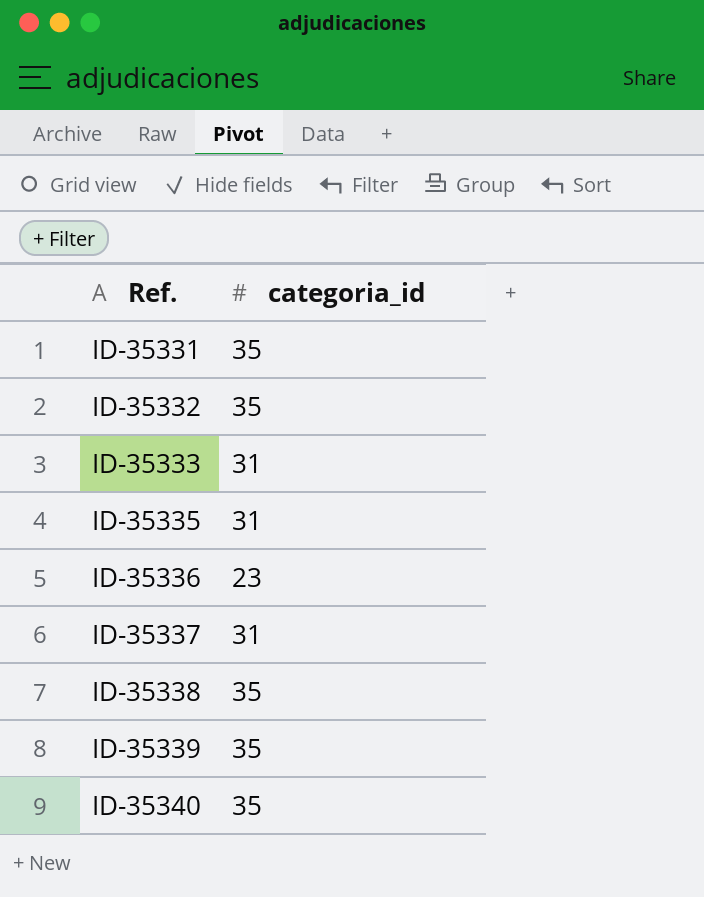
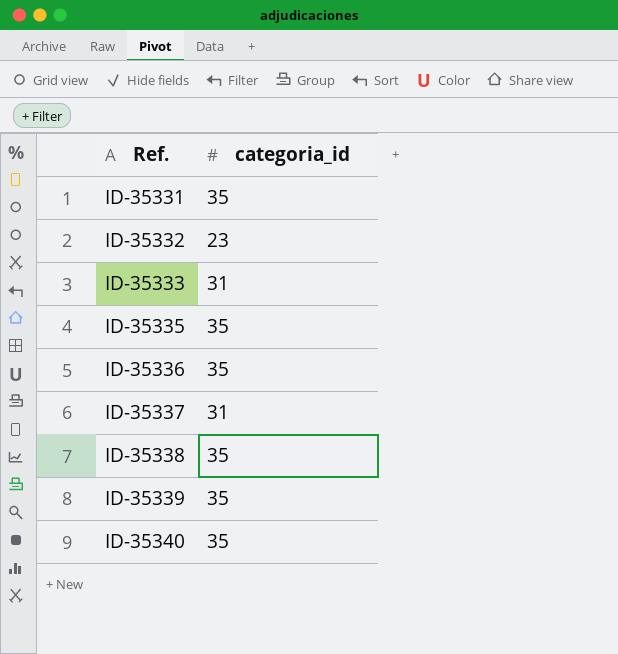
ID-35332 | categoria_id: 35 -> 23
ID-35335 | categoria_id: 31 -> 35
ID-35336 | categoria_id: 23 -> 35

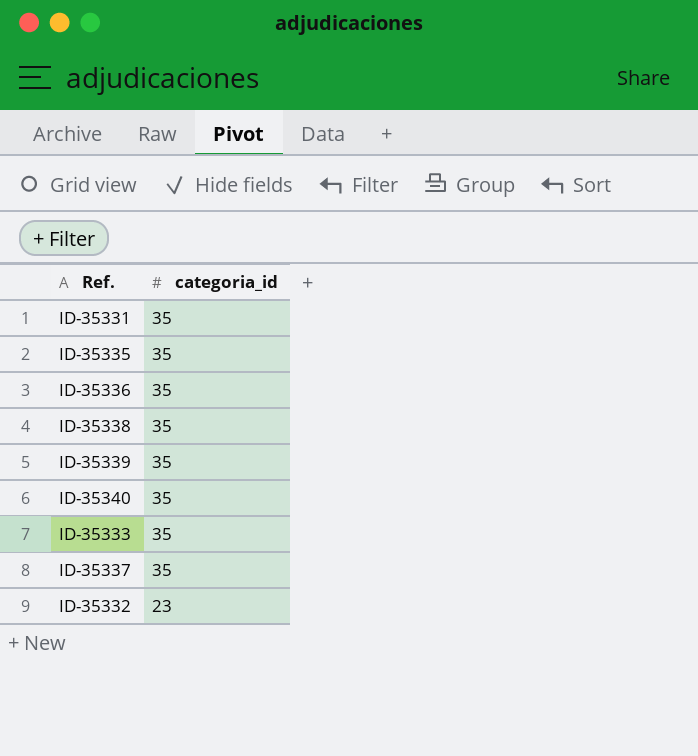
row order: Ref. ascending -> categoria_id descending
ID-35333 | categoria_id: 31 -> 35
ID-35337 | categoria_id: 31 -> 35

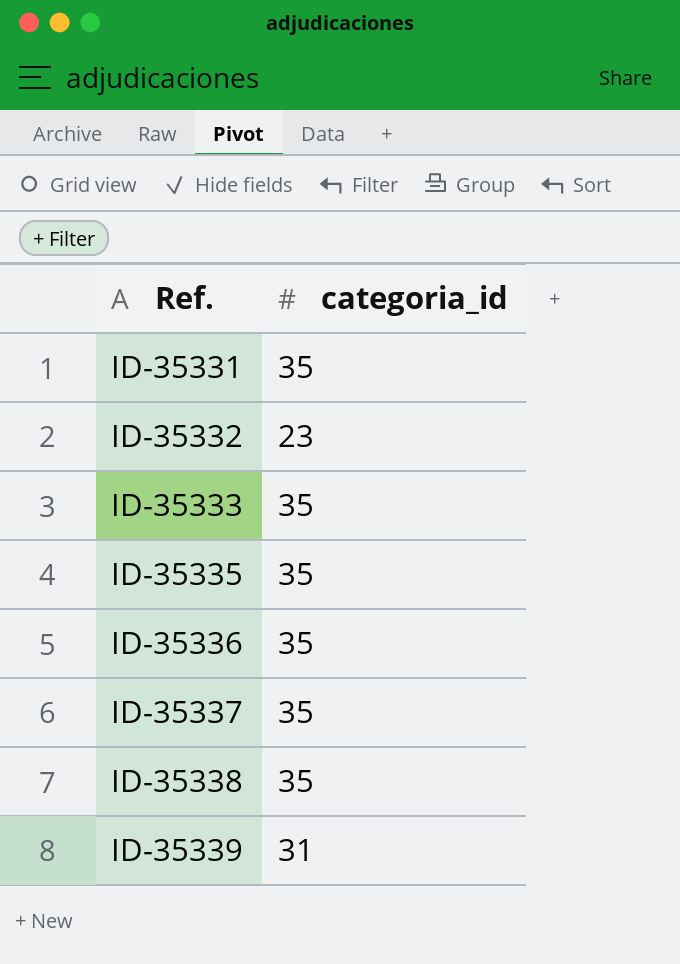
row order: categoria_id descending -> Ref. ascending
row ID-35340: 35 -> none
ID-35339 | categoria_id: 35 -> 31

